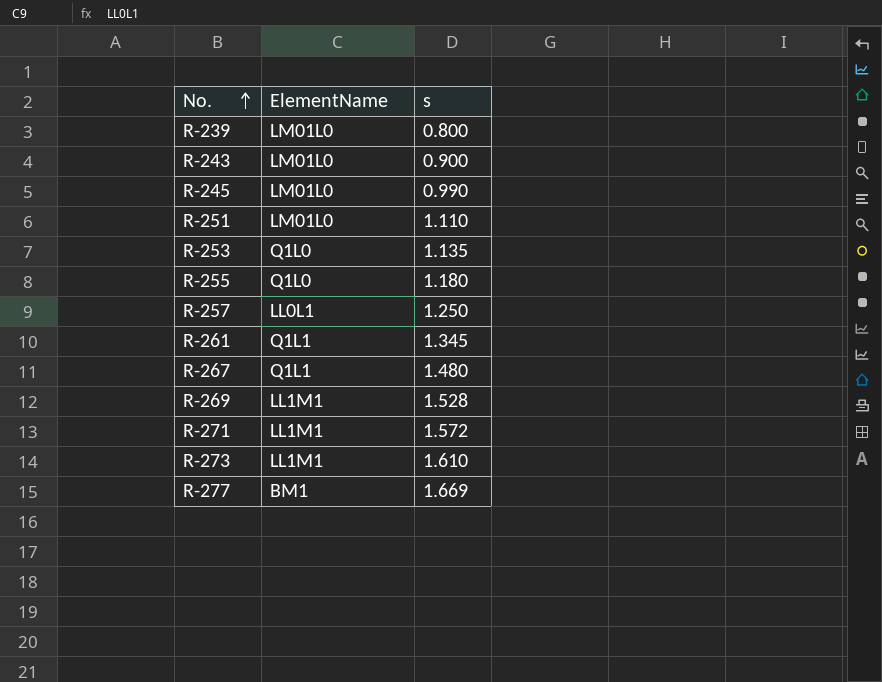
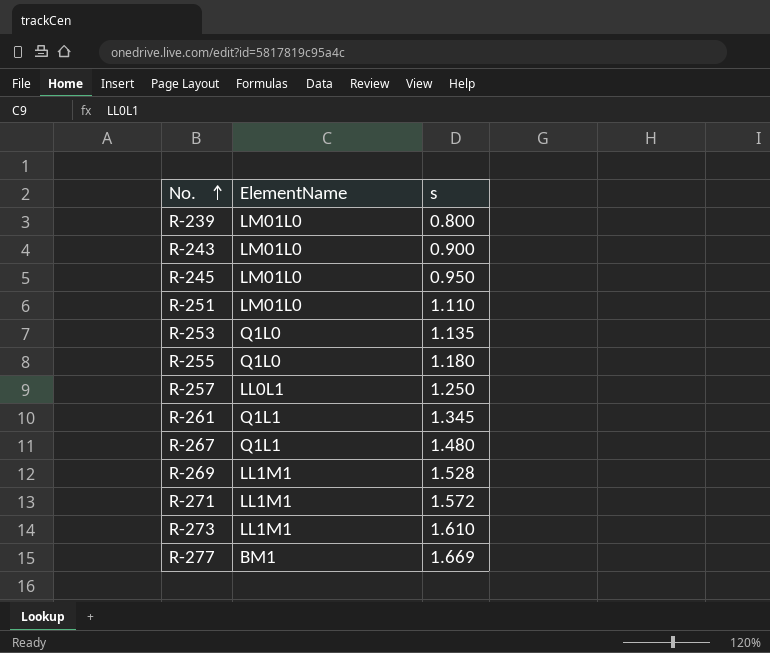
R-245 | s: 0.990 -> 0.950

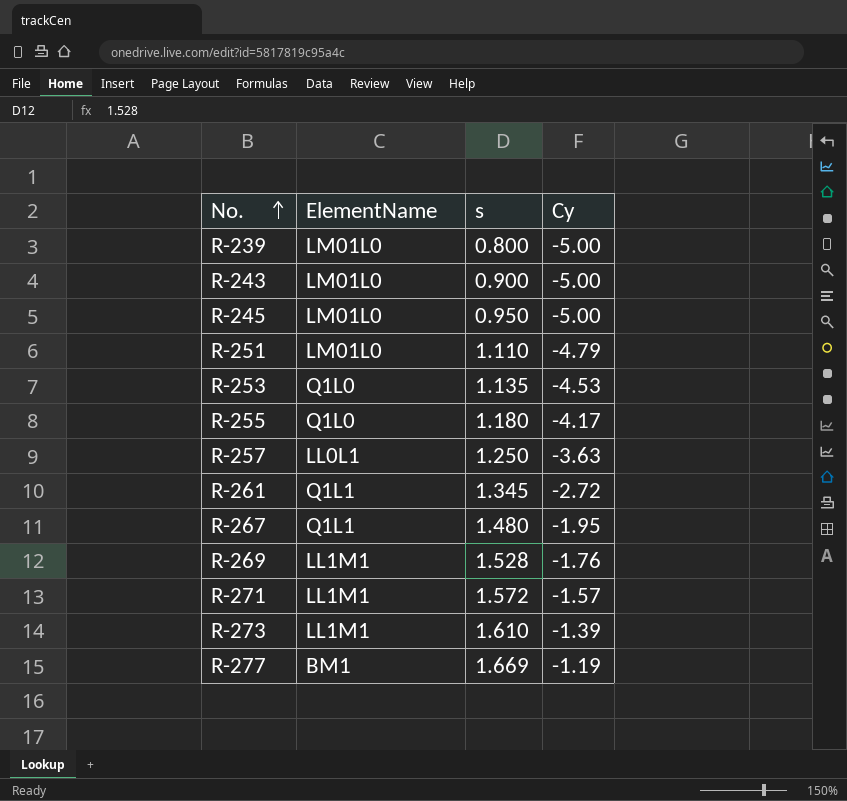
column Cy | position: none -> 4

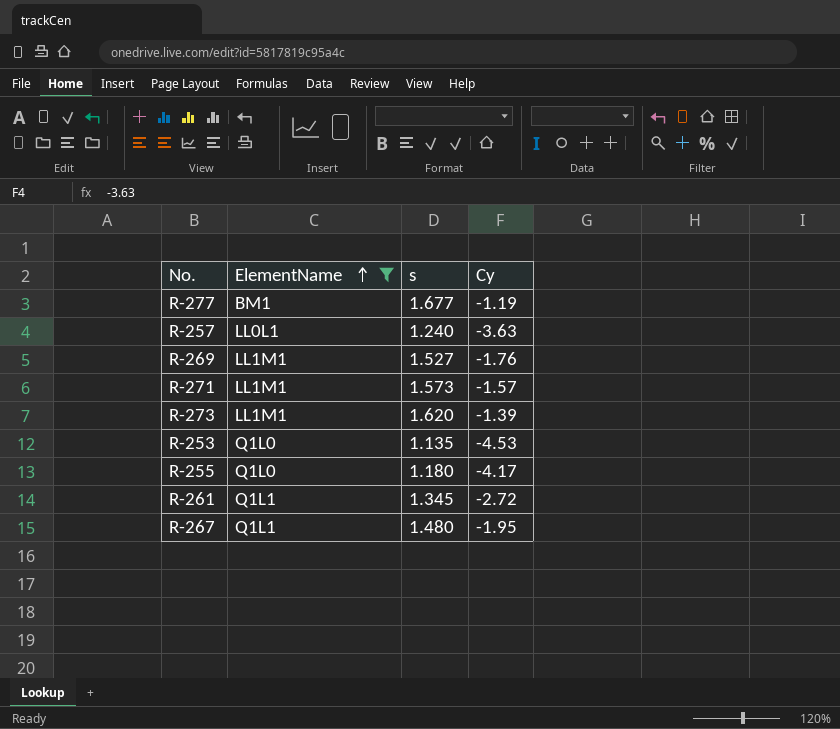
filter: none -> ElementName != LM01L0
row order: No. ascending -> ElementName ascending
R-277 | s: 1.669 -> 1.677
R-257 | s: 1.250 -> 1.240
R-269 | s: 1.528 -> 1.527
R-271 | s: 1.572 -> 1.573
R-273 | s: 1.610 -> 1.620

